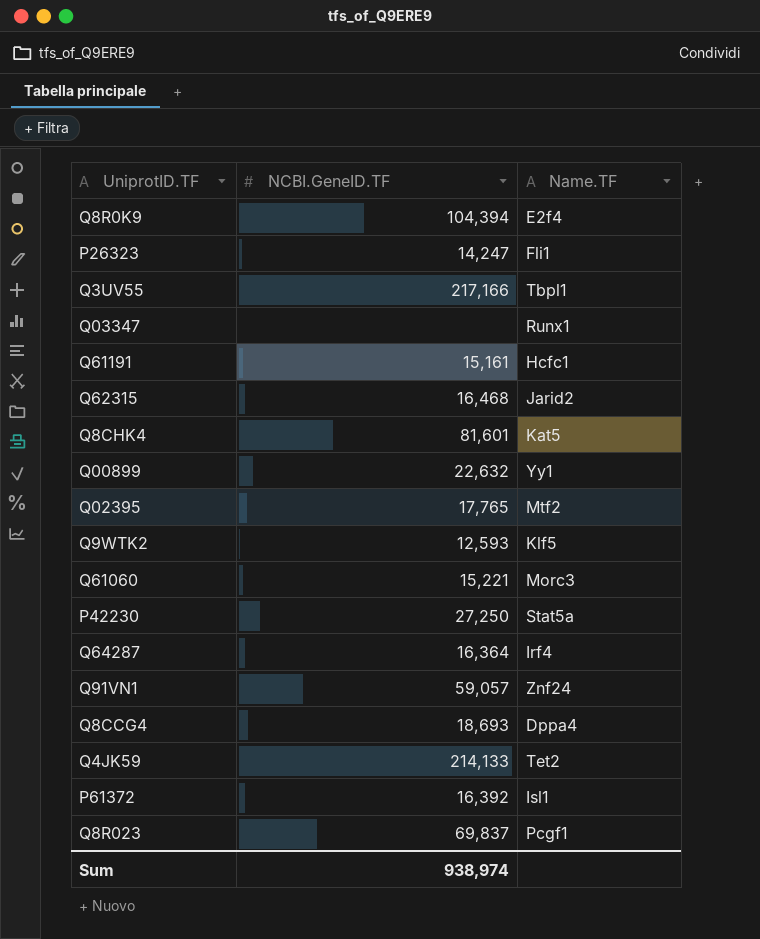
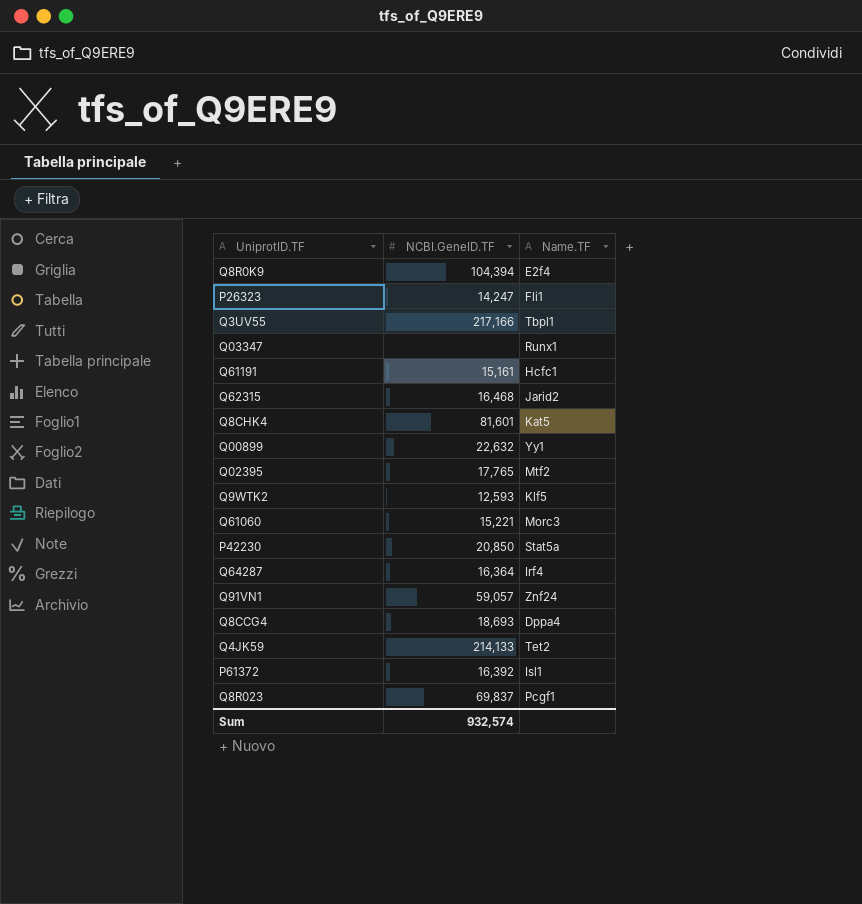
P42230 | NCBI.GeneID.TF: 27,250 -> 20,850
Sum | NCBI.GeneID.TF: 938,974 -> 932,574

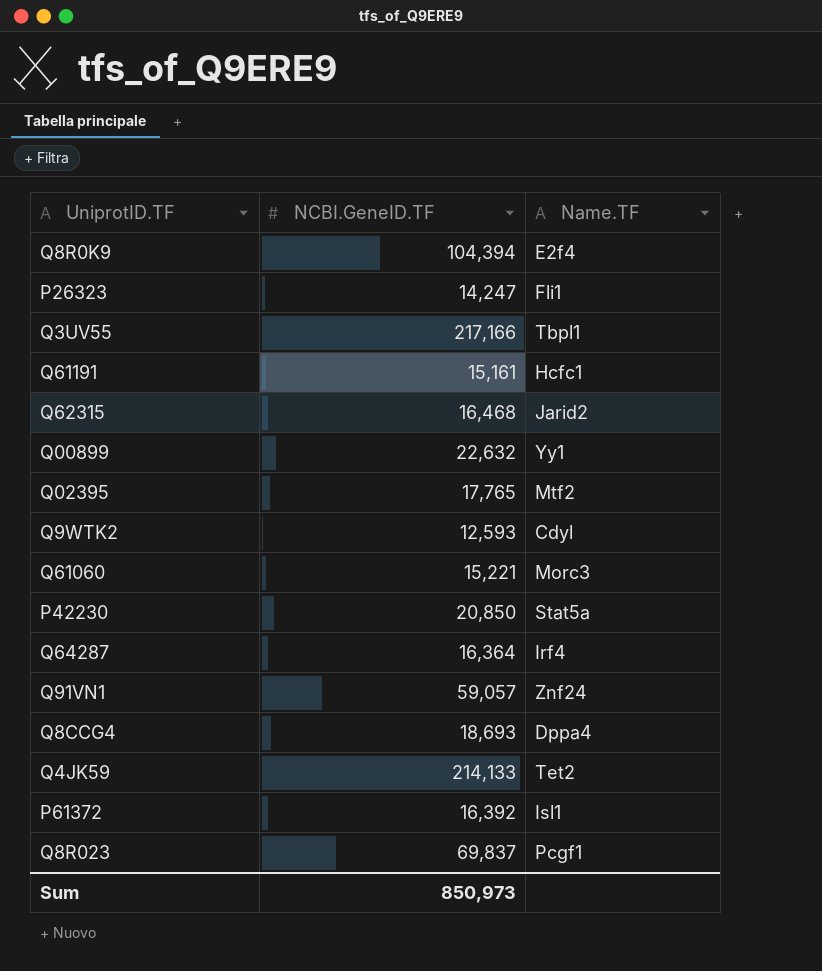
row Q03347: none | Runx1 -> none
row Q8CHK4: 81,601 | Kat5 -> none
Q9WTK2 | Name.TF: Klf5 -> Cdyl
Sum | NCBI.GeneID.TF: 932,574 -> 850,973

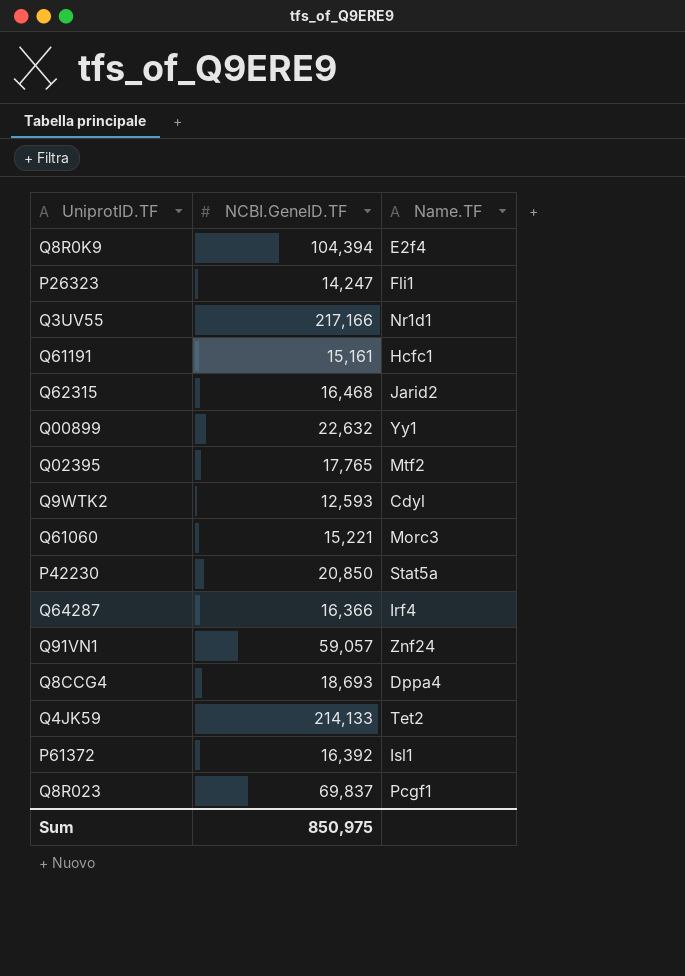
Q3UV55 | Name.TF: Tbpl1 -> Nr1d1
Q64287 | NCBI.GeneID.TF: 16,364 -> 16,366
Sum | NCBI.GeneID.TF: 850,973 -> 850,975

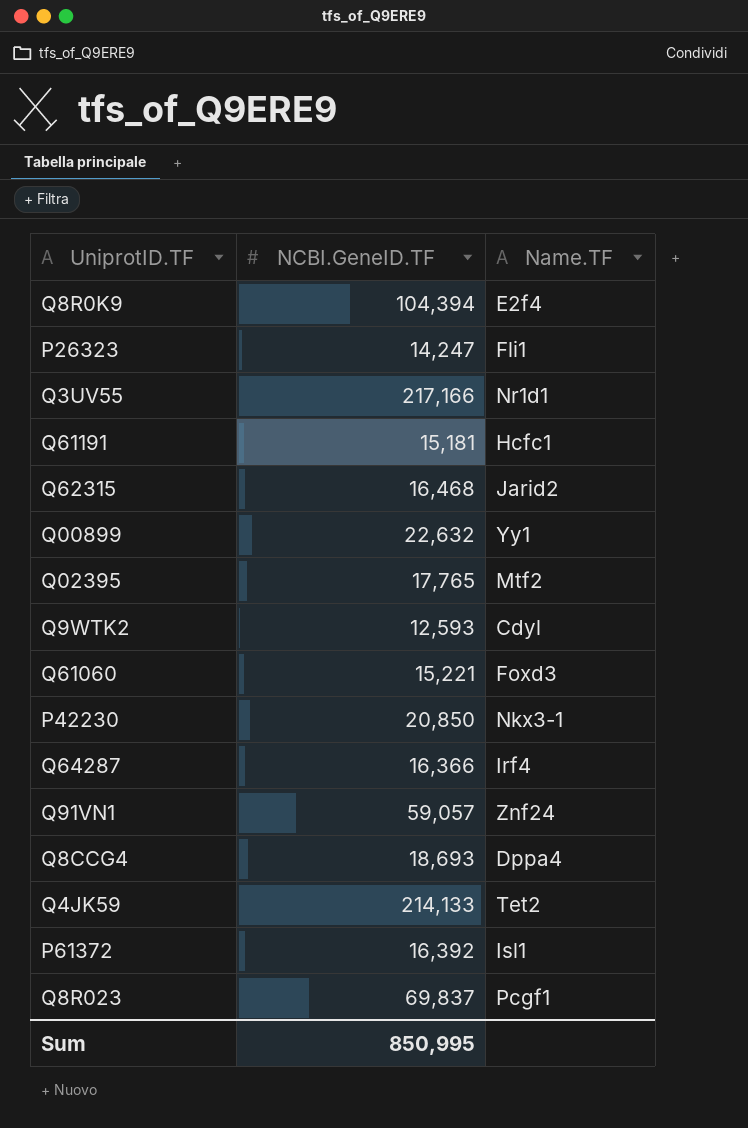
Q61191 | NCBI.GeneID.TF: 15,161 -> 15,181
Q61060 | Name.TF: Morc3 -> Foxd3
P42230 | Name.TF: Stat5a -> Nkx3-1
Sum | NCBI.GeneID.TF: 850,975 -> 850,995

